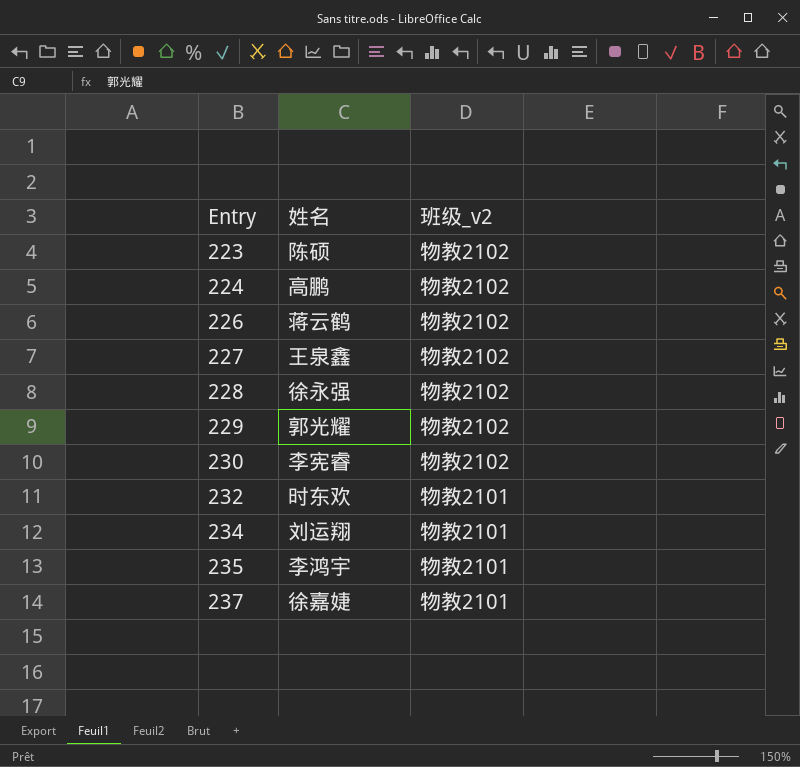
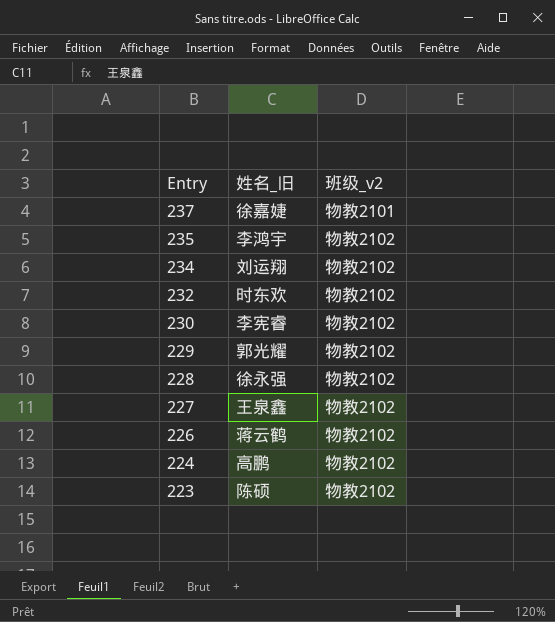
row order: Entry ascending -> Entry descending
column name: 姓名 -> 姓名_旧
235 | 班级_v2: 物教2101 -> 物教2102
234 | 班级_v2: 物教2101 -> 物教2102
232 | 班级_v2: 物教2101 -> 物教2102

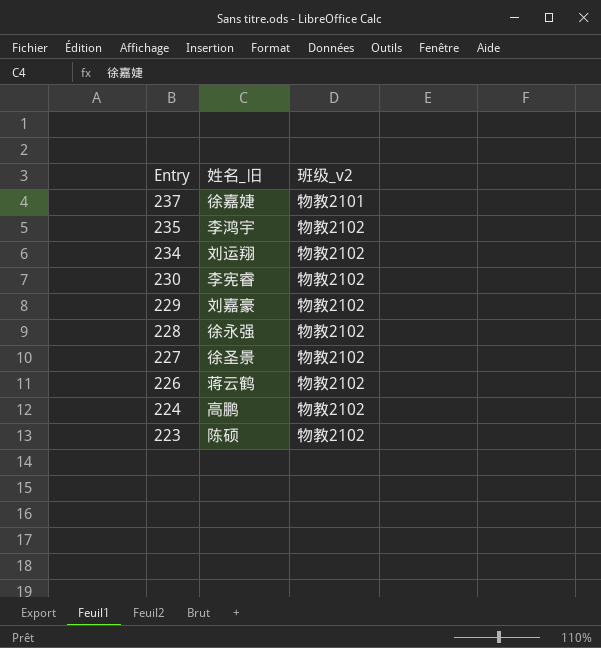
row 232: 时东欢 | 物教2102 -> none
229 | 姓名_旧: 郭光耀 -> 刘嘉豪
227 | 姓名_旧: 王泉鑫 -> 徐圣景

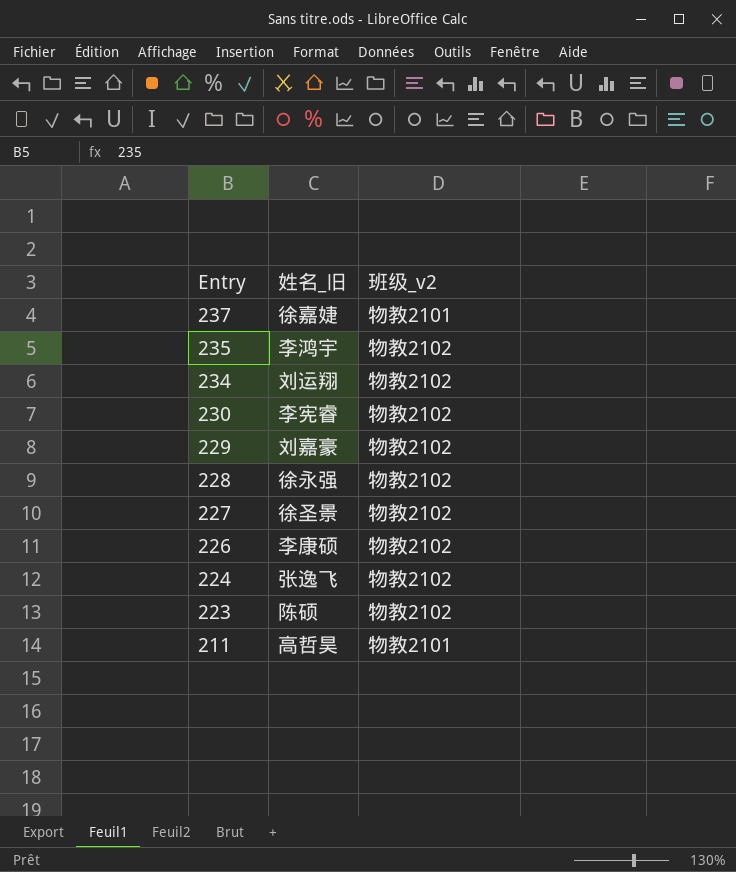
226 | 姓名_旧: 蒋云鹤 -> 李康硕
224 | 姓名_旧: 高鹏 -> 张逸飞
row 211: none -> 高哲昊 | 物教2101

